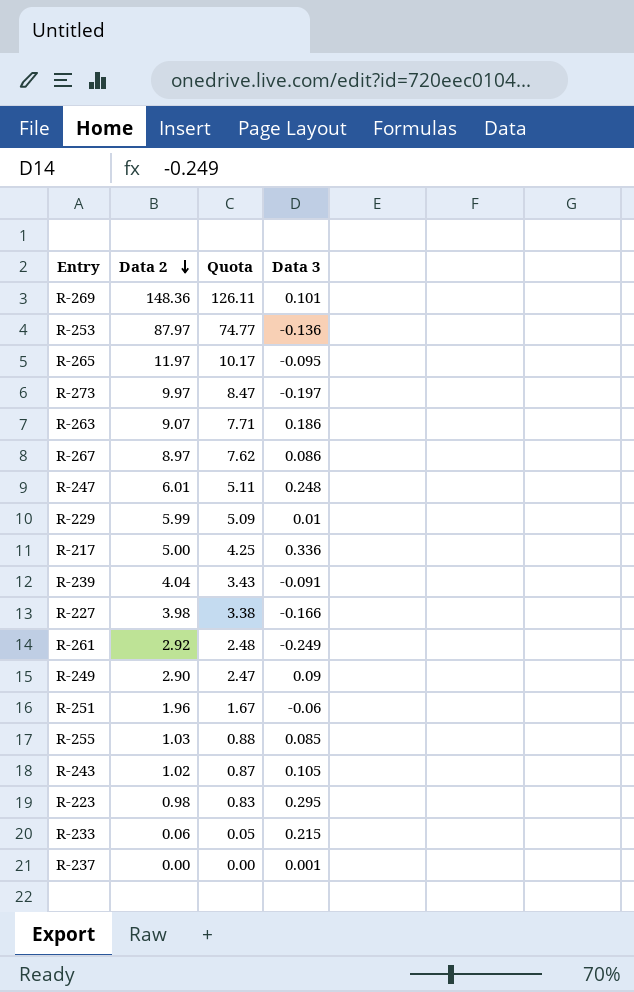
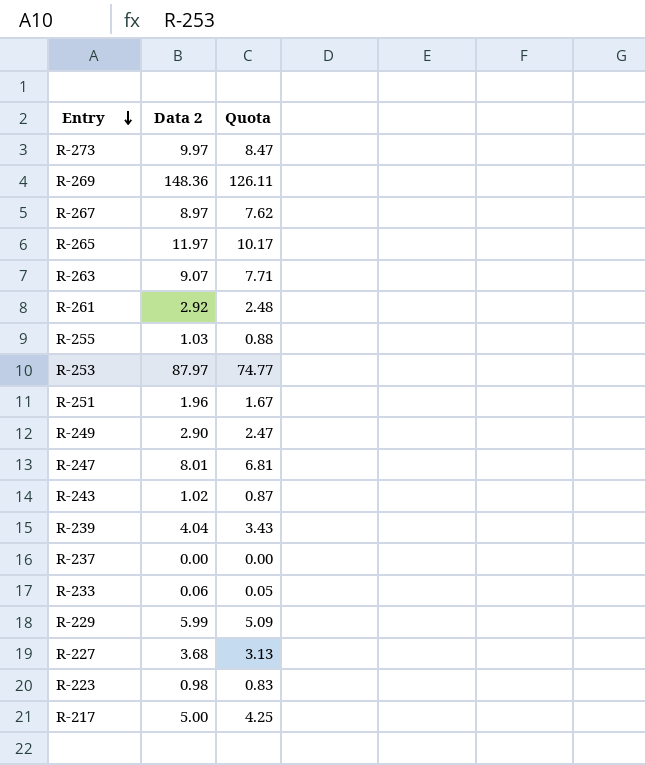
row order: Data 2 descending -> Entry descending
column Data 3 | position: 4 -> none
R-247 | Data 2: 6.01 -> 8.01
R-247 | Quota: 5.11 -> 6.81
R-227 | Data 2: 3.98 -> 3.68
R-227 | Quota: 3.38 -> 3.13

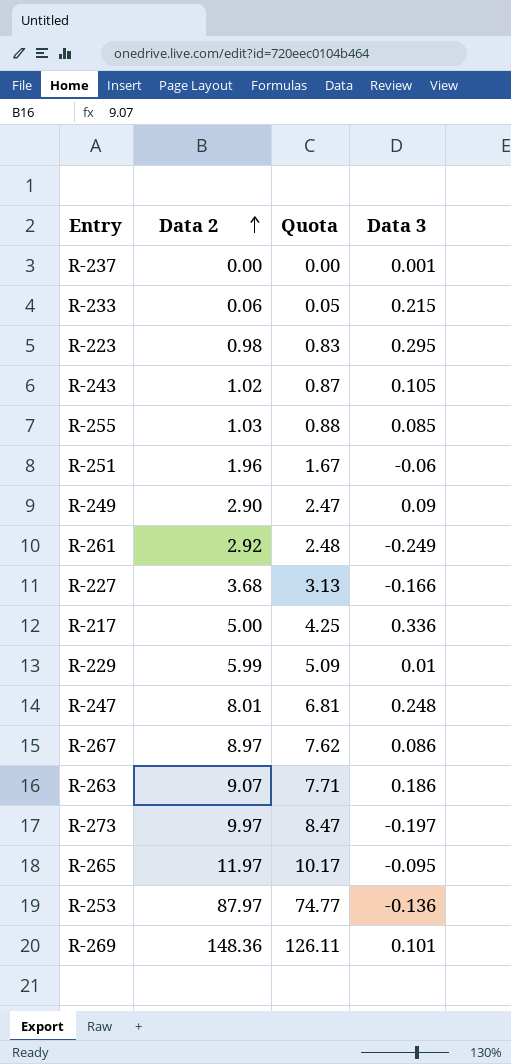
row order: Entry descending -> Data 2 ascending
column Data 3 | position: none -> 4
row R-239: 4.04 | 3.43 -> none

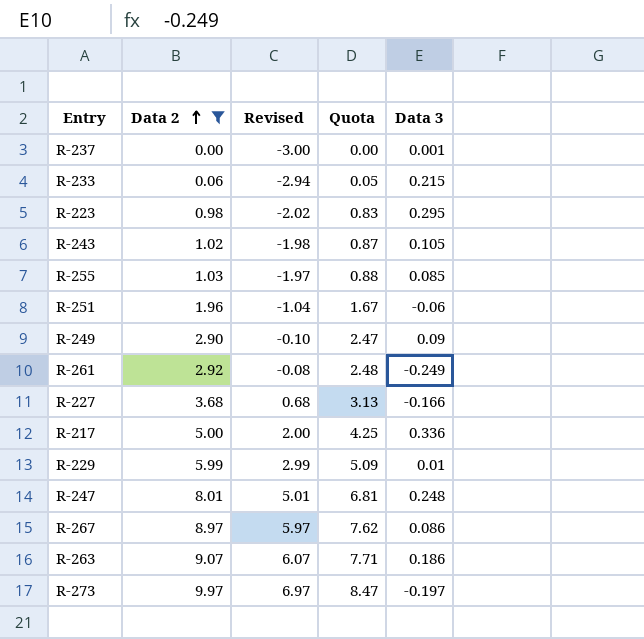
filter: none -> Data 2 <= 9.97
column Revised | formula: none -> [Data 2] - 3

